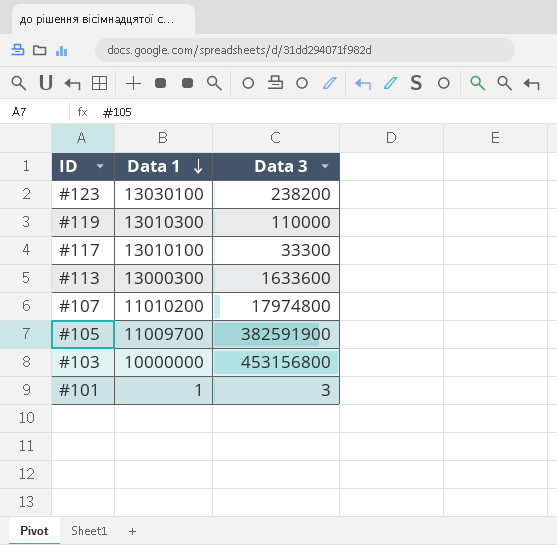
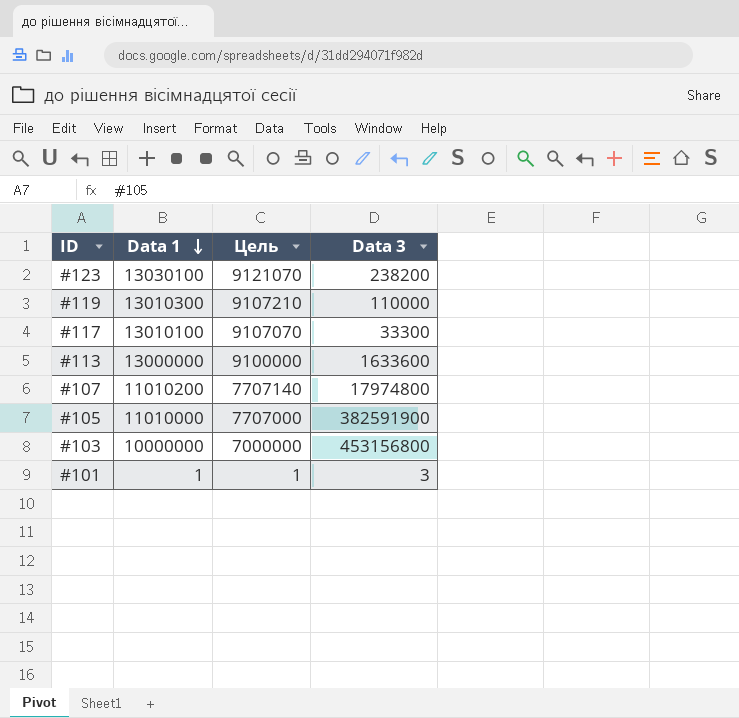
column Цель | formula: none -> [Data 1] * 0,7
#113 | Data 1: 13000300 -> 13000000
#105 | Data 1: 11009700 -> 11010000

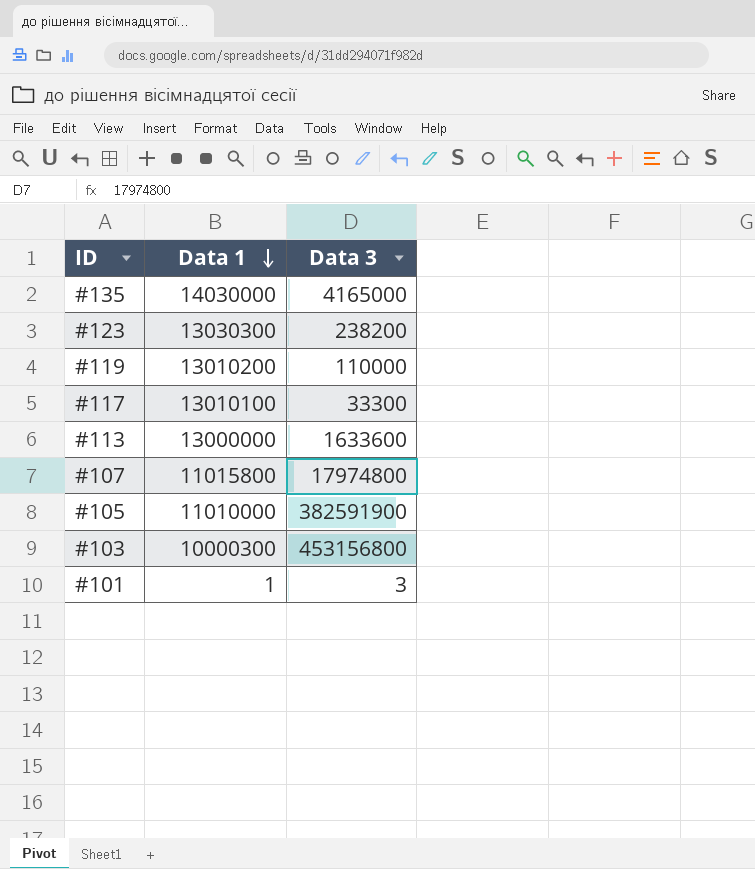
column Цель | formula: [Data 1] * 0,7 -> none
row #135: none -> 14030000 | 4165000
#123 | Data 1: 13030100 -> 13030300
#119 | Data 1: 13010300 -> 13010200
#107 | Data 1: 11010200 -> 11015800
#103 | Data 1: 10000000 -> 10000300

